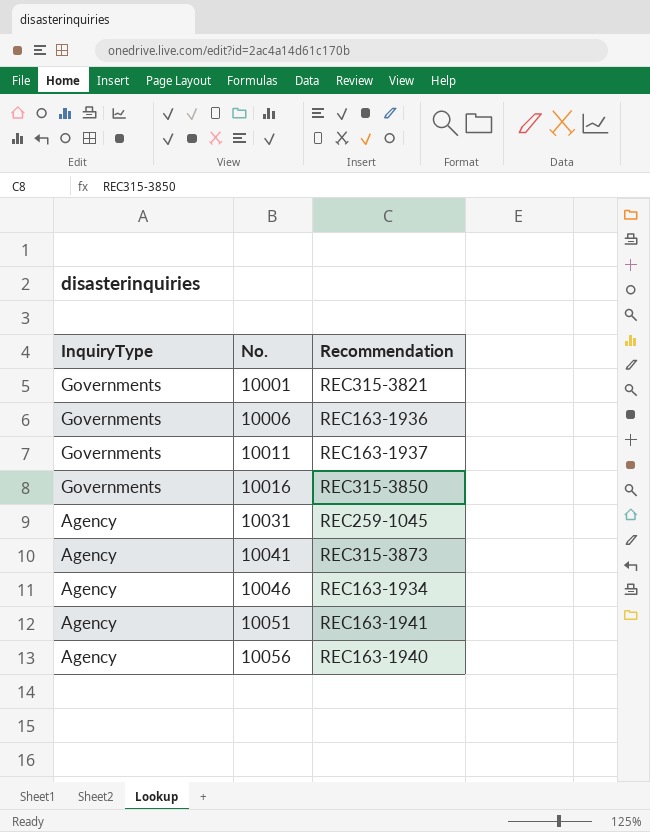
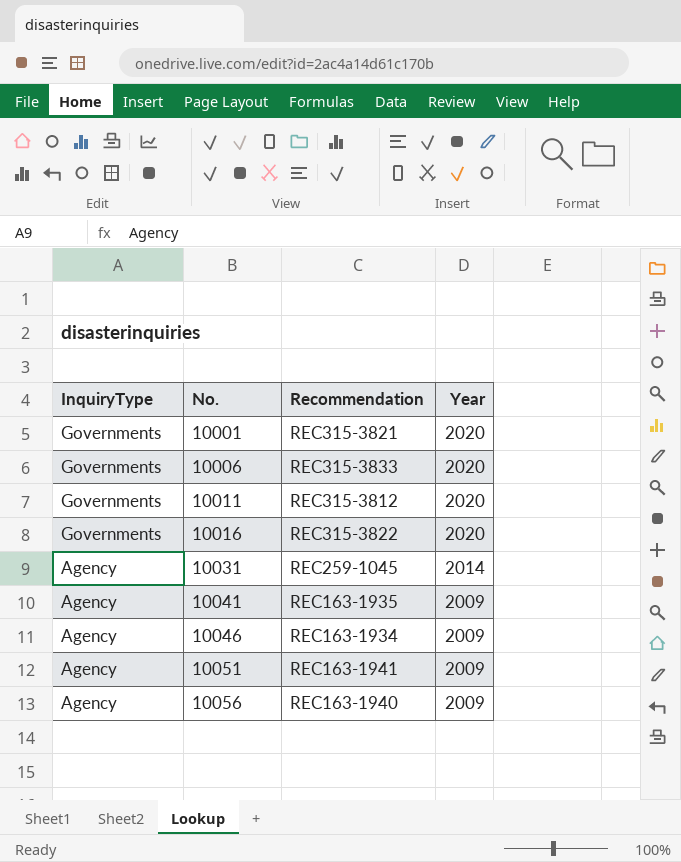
column Year | position: none -> 4
10006 | Recommendation: REC163-1936 -> REC315-3833
10011 | Recommendation: REC163-1937 -> REC315-3812
10016 | Recommendation: REC315-3850 -> REC315-3822
10041 | Recommendation: REC315-3873 -> REC163-1935

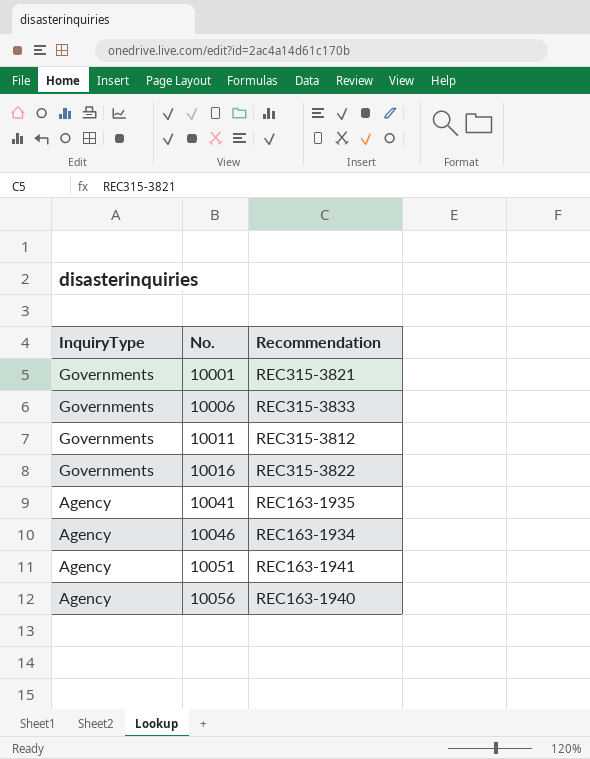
column Year | position: 4 -> none
row 10031: Agency | REC259-1045 | 2014 -> none

